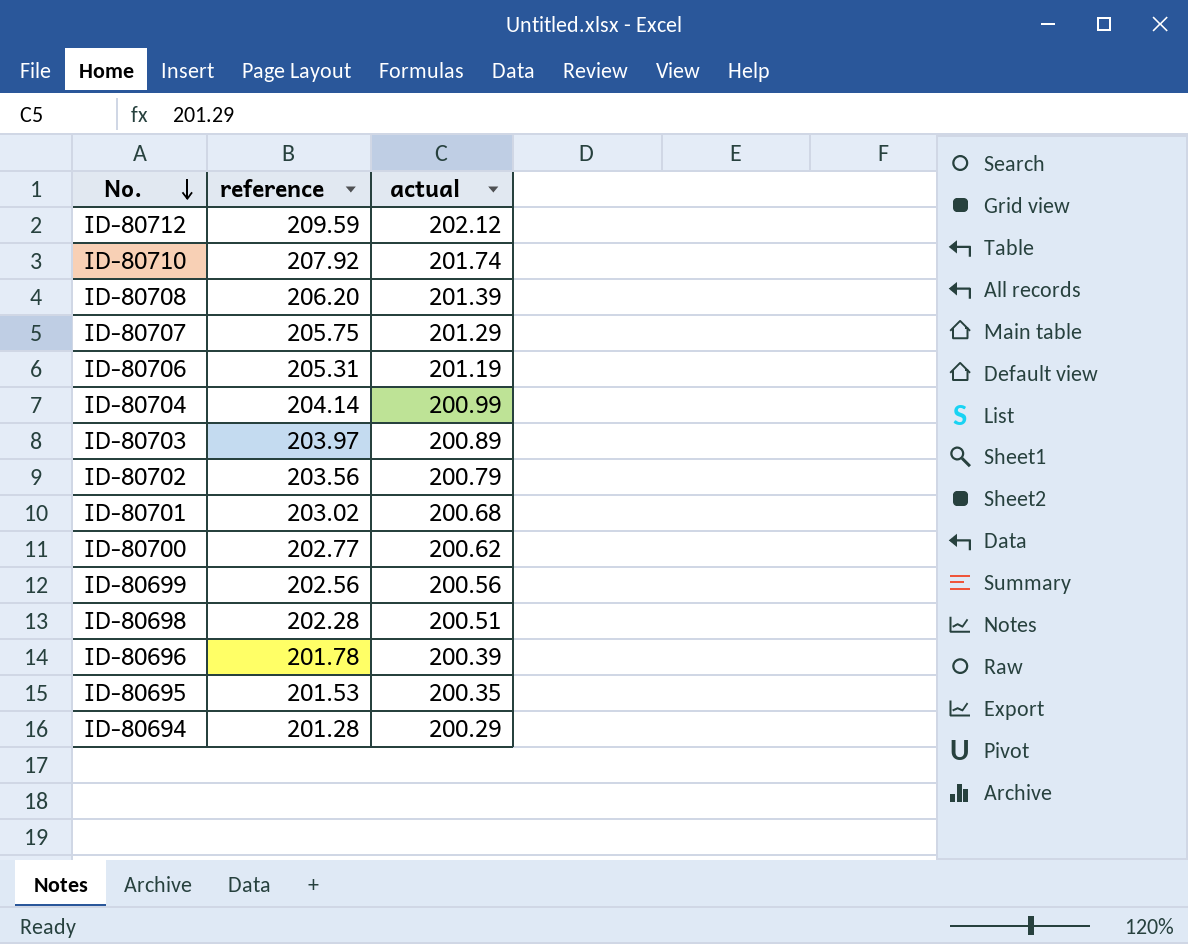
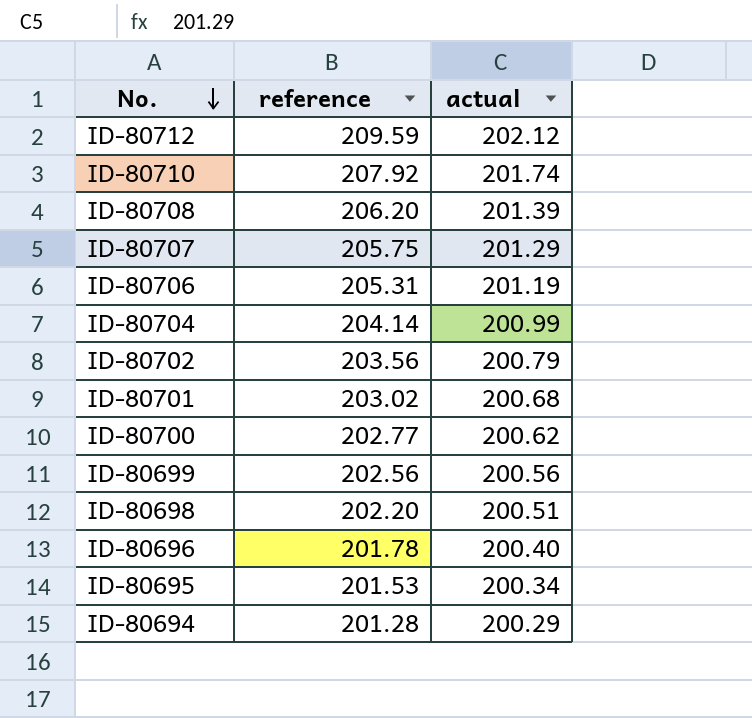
row ID-80703: 203.97 | 200.89 -> none
ID-80698 | reference: 202.28 -> 202.20
ID-80696 | actual: 200.39 -> 200.40
ID-80695 | actual: 200.35 -> 200.34

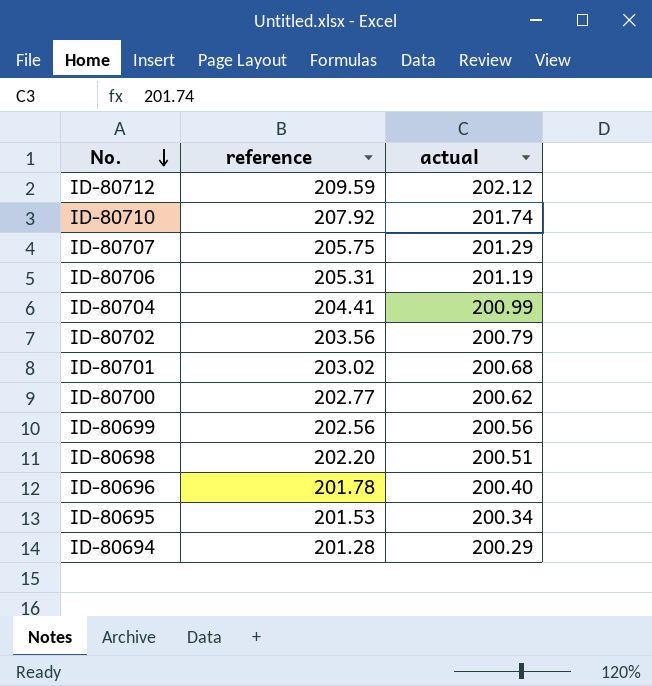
row ID-80708: 206.20 | 201.39 -> none
ID-80704 | reference: 204.14 -> 204.41

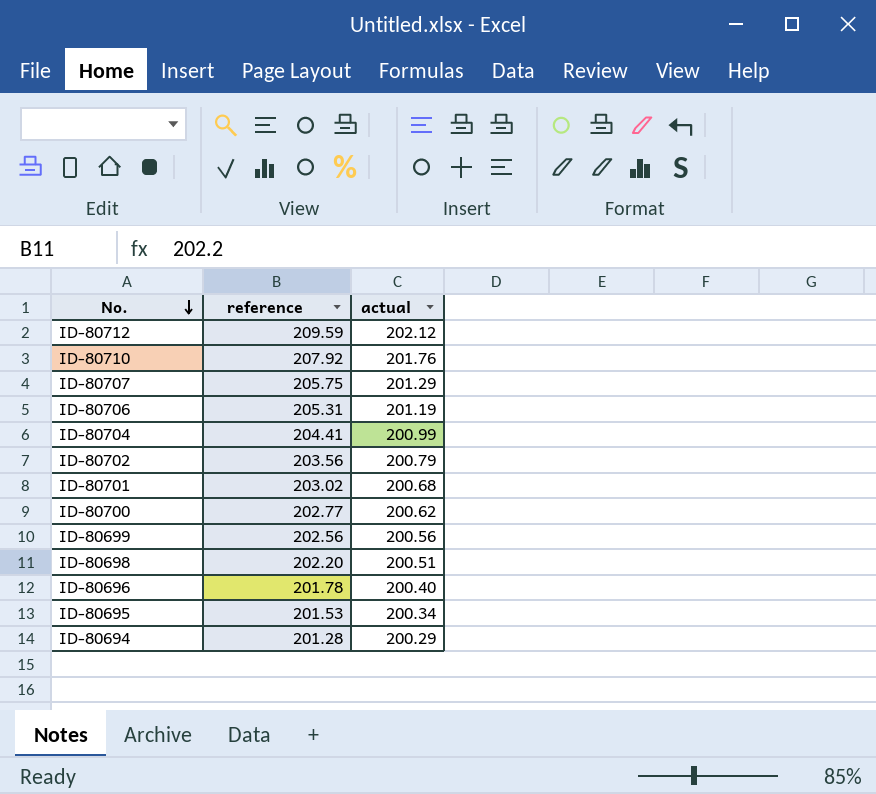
ID-80710 | actual: 201.74 -> 201.76

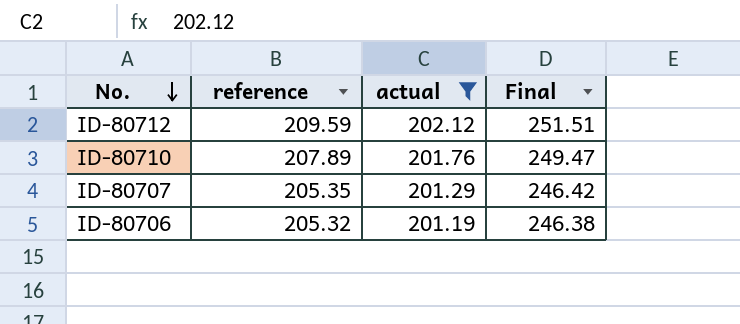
filter: none -> actual >= 201.19
column Final | formula: none -> [reference] * 1.2
ID-80710 | reference: 207.92 -> 207.89
ID-80707 | reference: 205.75 -> 205.35
ID-80706 | reference: 205.31 -> 205.32

